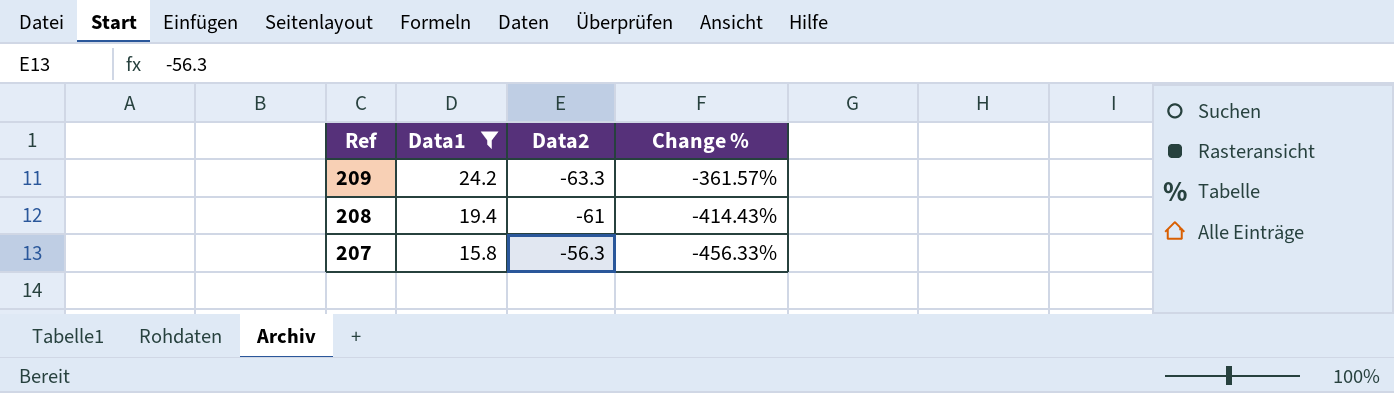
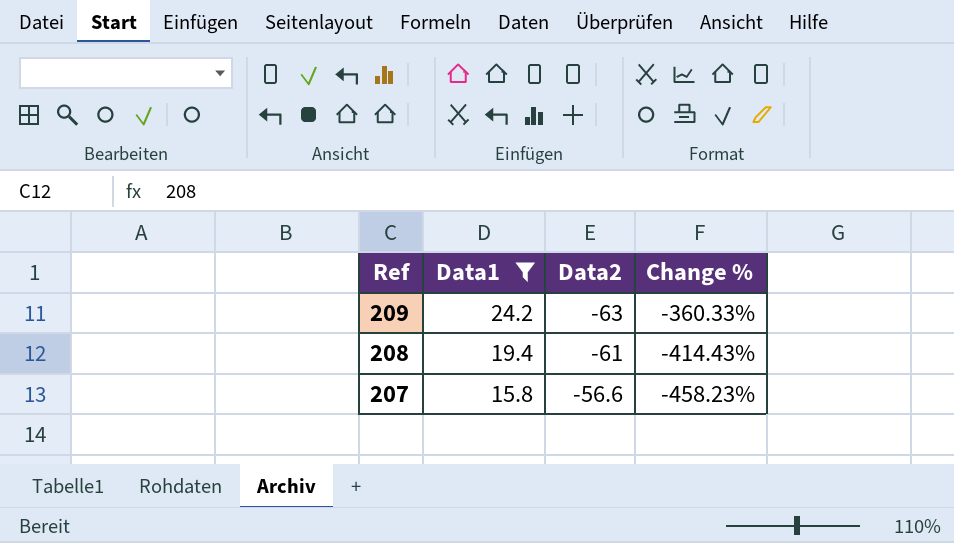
209 | Data2: -63.3 -> -63
209 | Change %: -361.57% -> -360.33%
207 | Data2: -56.3 -> -56.6
207 | Change %: -456.33% -> -458.23%

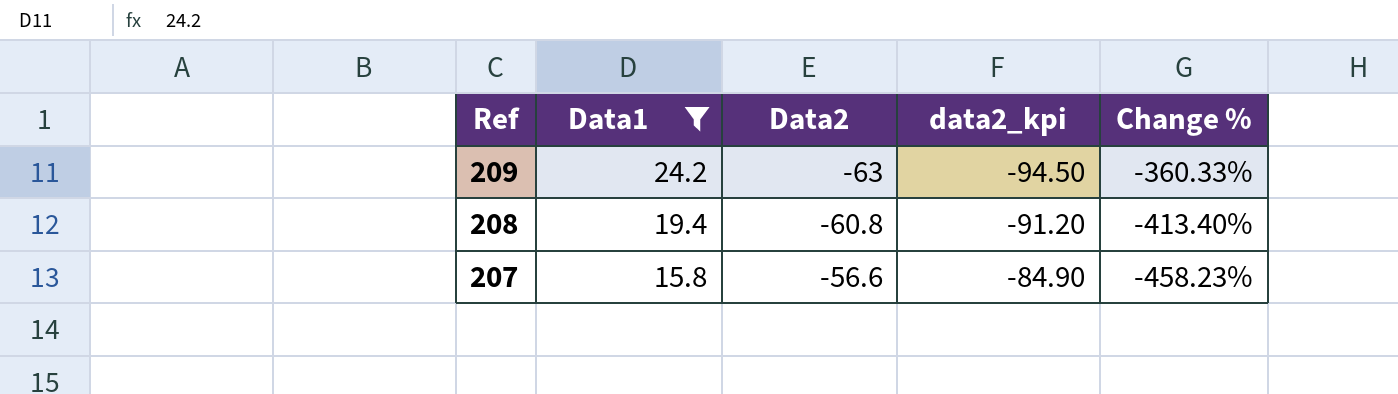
column data2_kpi | formula: none -> [Data2] * 1.5
208 | Data2: -61 -> -60.8
208 | Change %: -414.43% -> -413.40%

